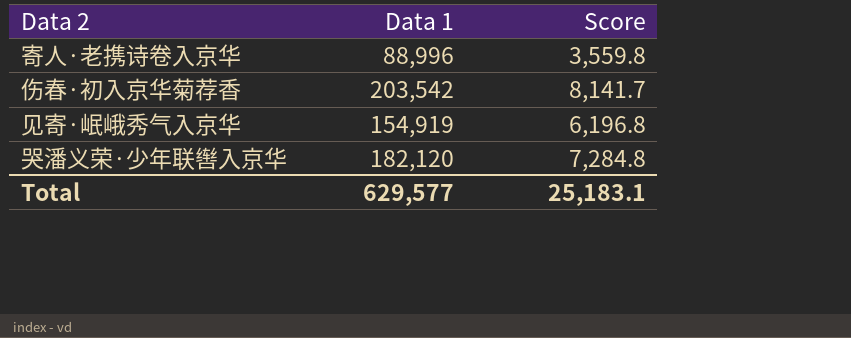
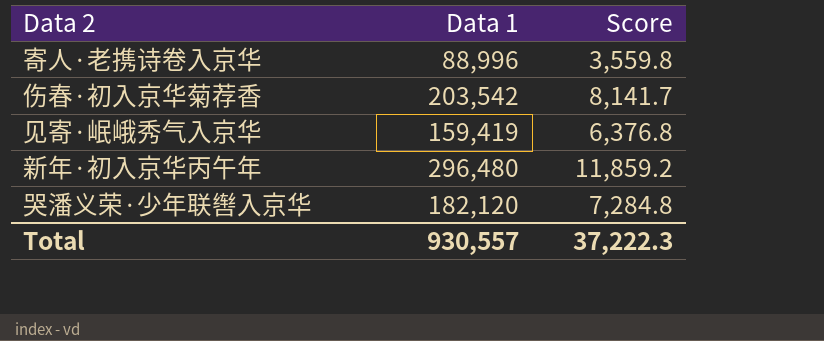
见寄·岷峨秀气入京华 | Data 1: 154,919 -> 159,419
见寄·岷峨秀气入京华 | Score: 6,196.8 -> 6,376.8
row 新年·初入京华丙午年: none -> 296,480 | 11,859.2
Total | Data 1: 629,577 -> 930,557
Total | Score: 25,183.1 -> 37,222.3

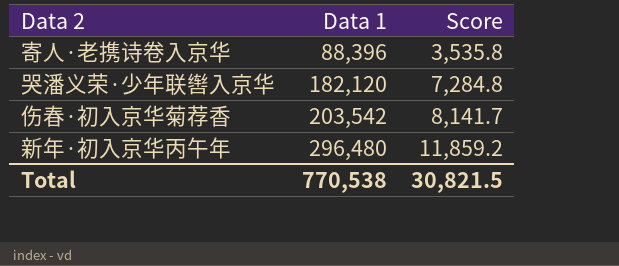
row order: none -> Data 1 ascending
row 见寄·岷峨秀气入京华: 159,419 | 6,376.8 -> none
寄人·老携诗卷入京华 | Data 1: 88,996 -> 88,396
寄人·老携诗卷入京华 | Score: 3,559.8 -> 3,535.8
Total | Data 1: 930,557 -> 770,538
Total | Score: 37,222.3 -> 30,821.5

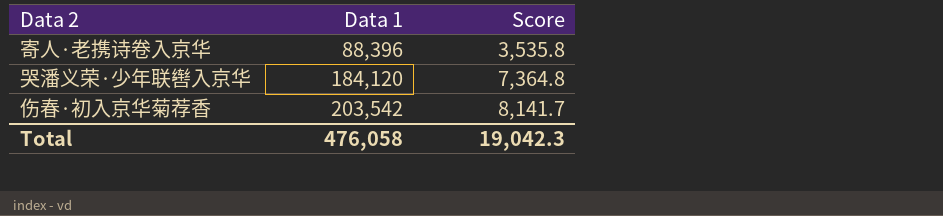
row 新年·初入京华丙午年: 296,480 | 11,859.2 -> none
哭潘义荣·少年联辔入京华 | Data 1: 182,120 -> 184,120
哭潘义荣·少年联辔入京华 | Score: 7,284.8 -> 7,364.8
Total | Data 1: 770,538 -> 476,058
Total | Score: 30,821.5 -> 19,042.3

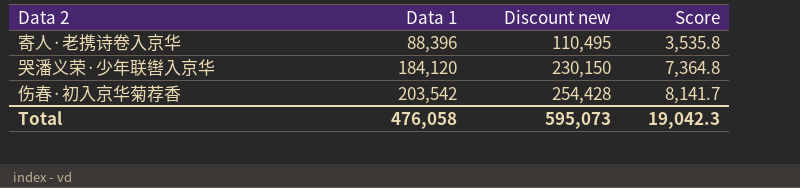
column Discount new | formula: none -> [Data 1] * 1.25

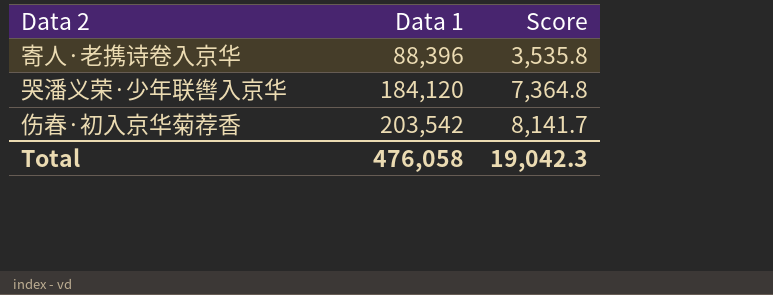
column Discount new | formula: [Data 1] * 1.25 -> none

